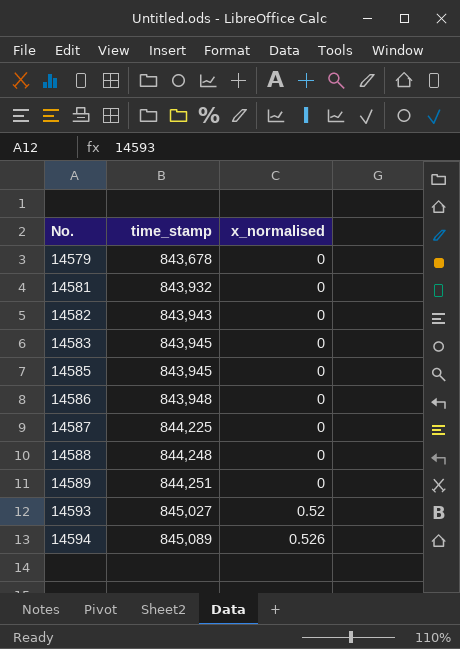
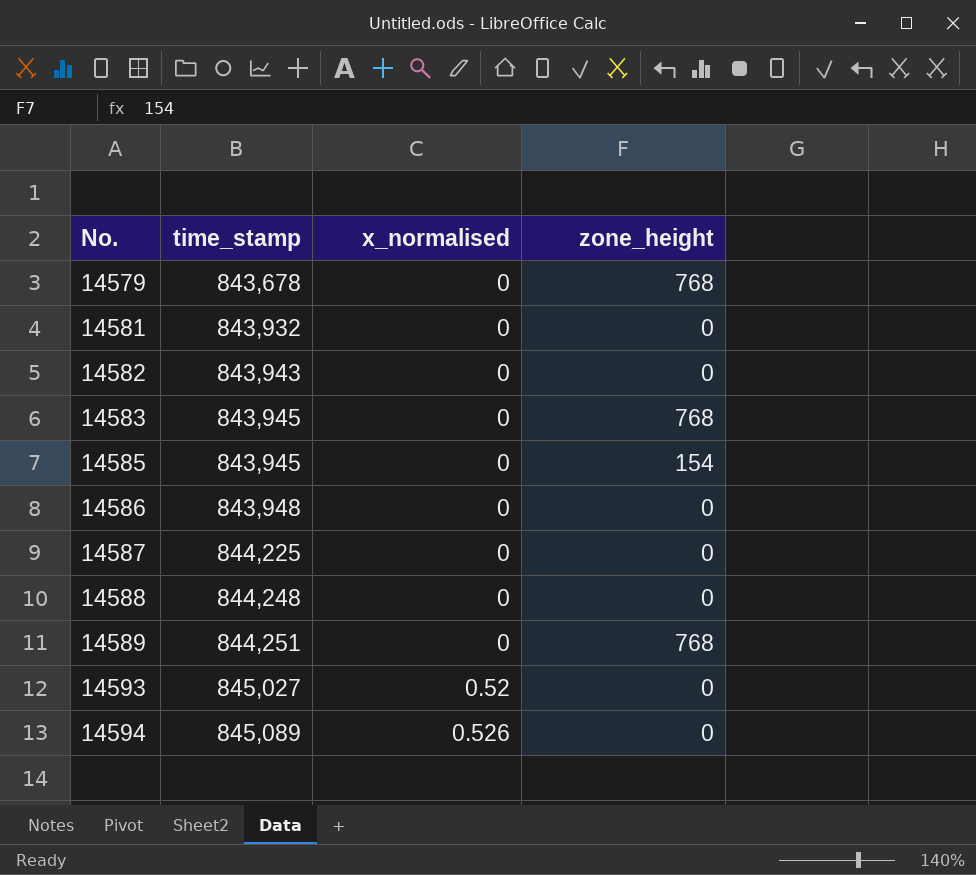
column zone_height | position: none -> 4

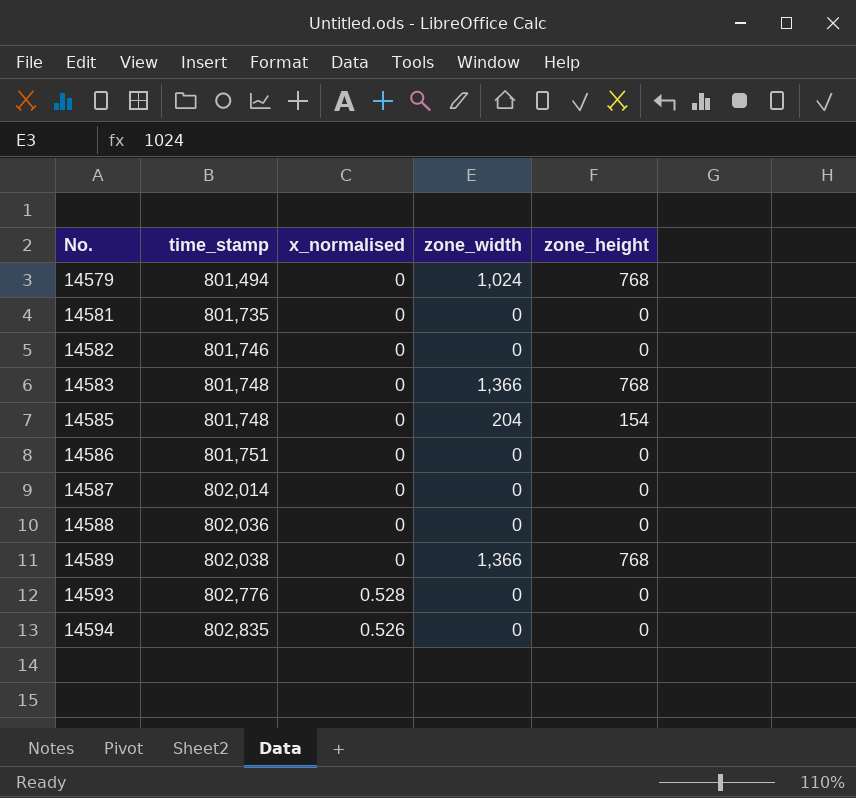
column zone_width | position: none -> 4
14579 | time_stamp: 843,678 -> 801,494
14581 | time_stamp: 843,932 -> 801,735
14582 | time_stamp: 843,943 -> 801,746
14583 | time_stamp: 843,945 -> 801,748
14585 | time_stamp: 843,945 -> 801,748
14586 | time_stamp: 843,948 -> 801,751
14587 | time_stamp: 844,225 -> 802,014
14588 | time_stamp: 844,248 -> 802,036
14589 | time_stamp: 844,251 -> 802,038
14593 | time_stamp: 845,027 -> 802,776
14593 | x_normalised: 0.52 -> 0.528
14594 | time_stamp: 845,089 -> 802,835

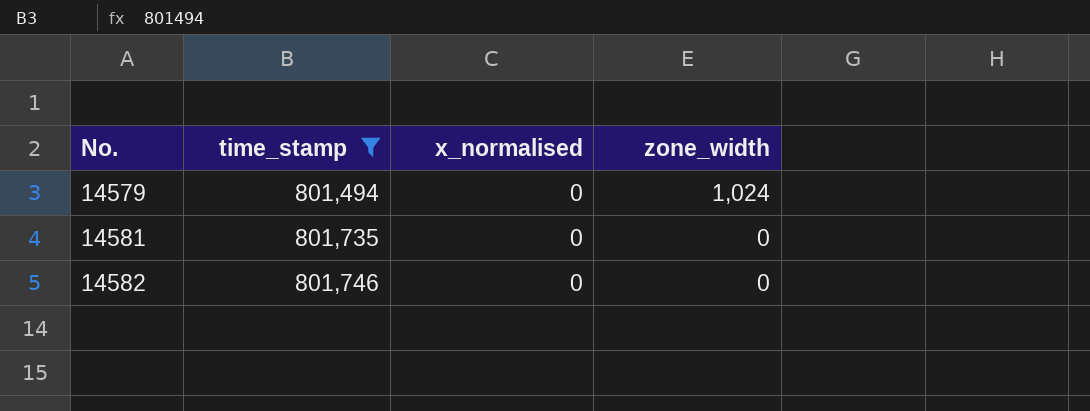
filter: none -> time_stamp <= 801,746
column zone_height | position: 5 -> none

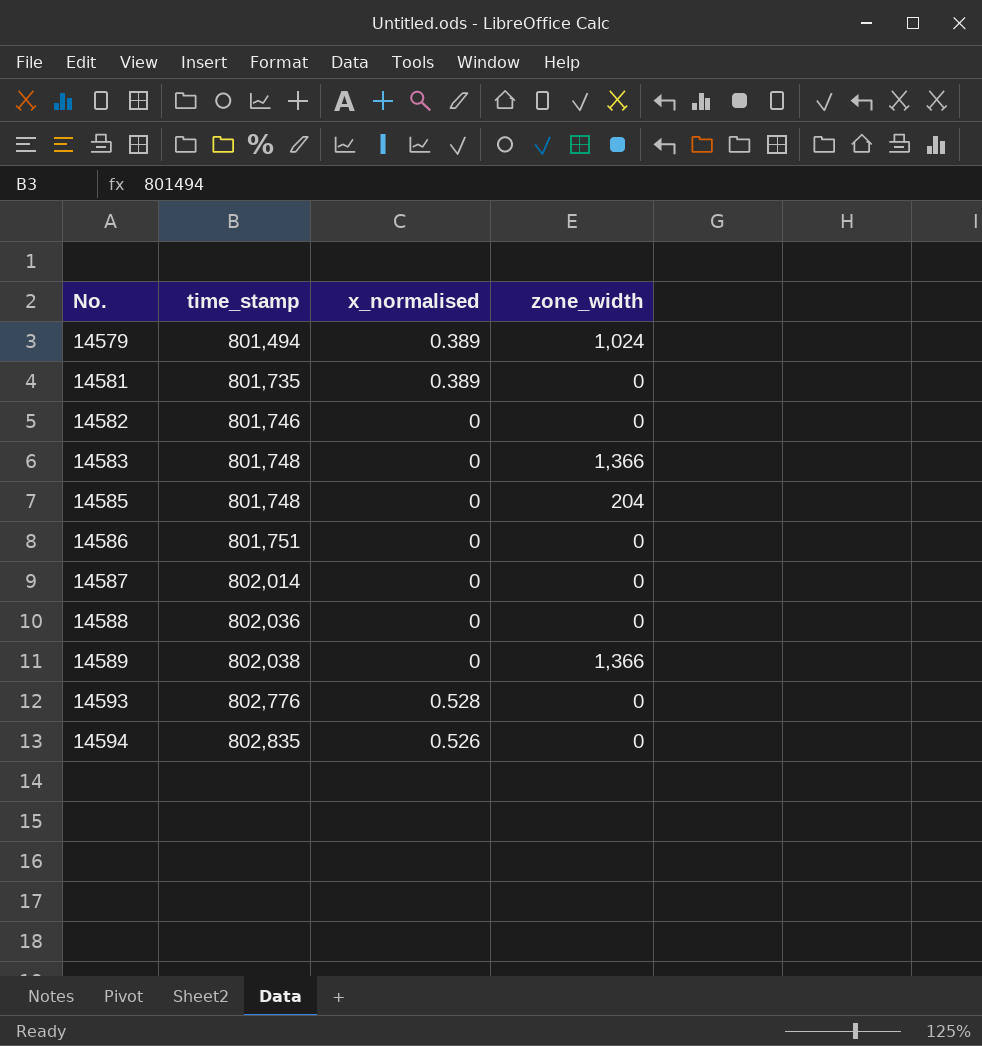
filter: time_stamp <= 801,746 -> none
14579 | x_normalised: 0 -> 0.389
14581 | x_normalised: 0 -> 0.389

